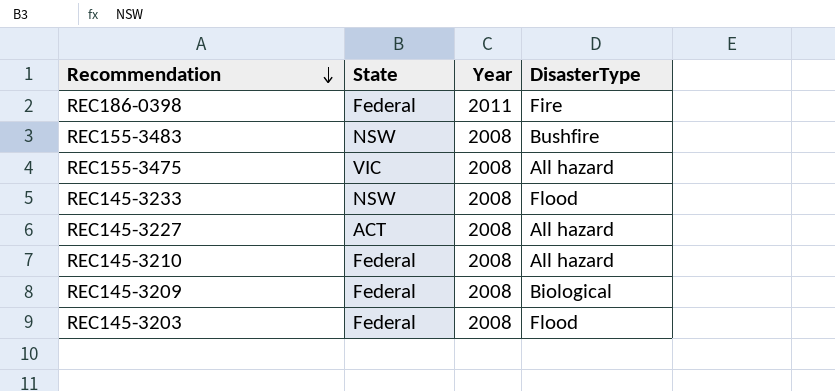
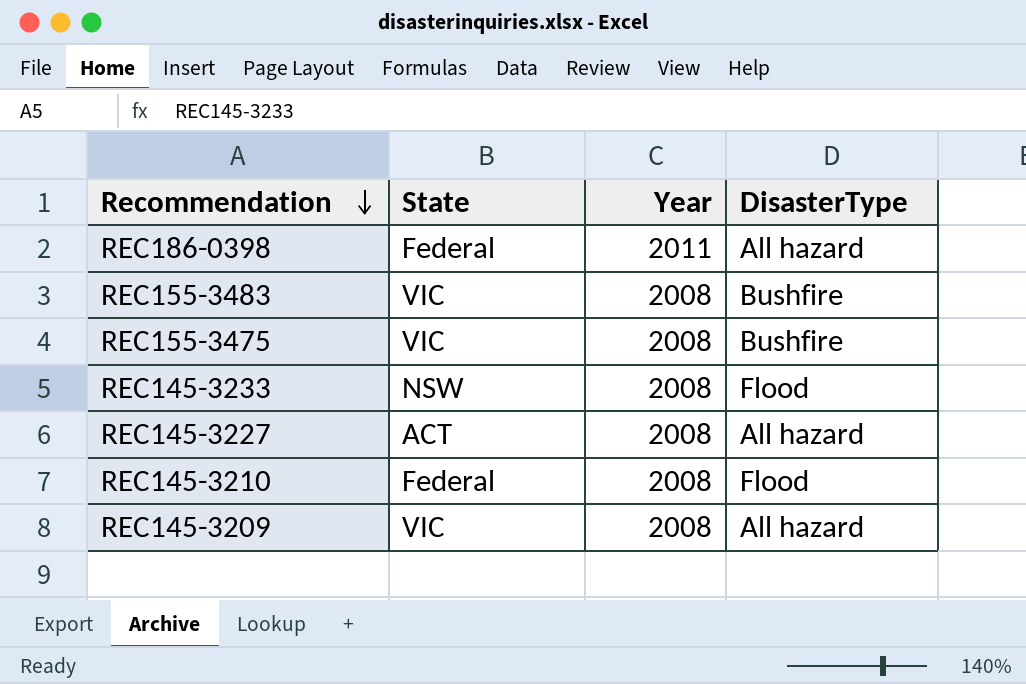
row REC145-3203: Federal | 2008 | Flood -> none
REC186-0398 | DisasterType: Fire -> All hazard
REC155-3483 | State: NSW -> VIC
REC155-3475 | DisasterType: All hazard -> Bushfire
REC145-3210 | DisasterType: All hazard -> Flood
REC145-3209 | State: Federal -> VIC
REC145-3209 | DisasterType: Biological -> All hazard

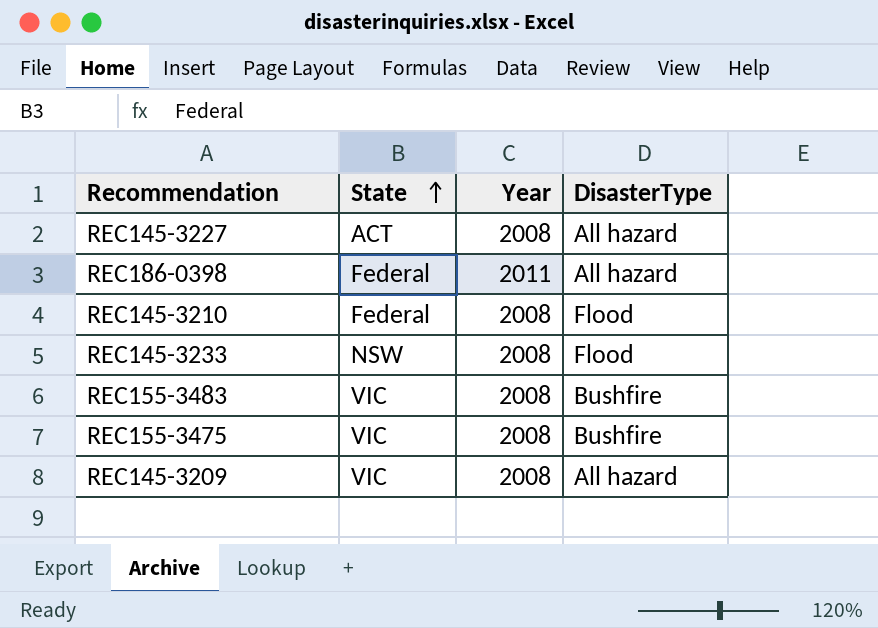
row order: Recommendation descending -> State ascending

